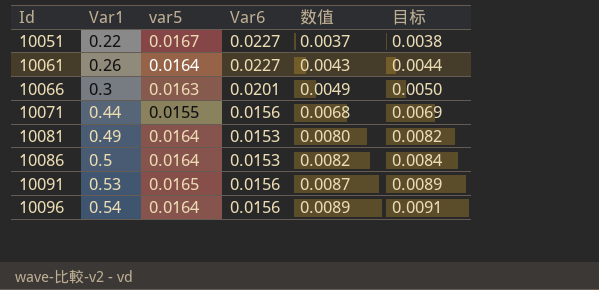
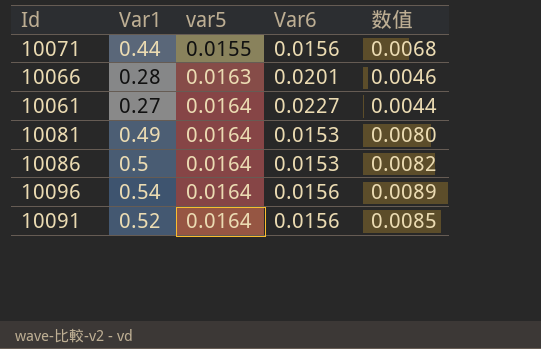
row order: Id ascending -> var5 ascending
column 目标 | formula: [数值] * 1.02 -> none
row 10051: 0.22 | 0.0167 | 0.0227 | 0.0037 | 0.0038 -> none
10066 | Var1: 0.3 -> 0.28
10066 | 数值: 0.0049 -> 0.0046
10061 | Var1: 0.26 -> 0.27
10061 | 数值: 0.0043 -> 0.0044
10091 | Var1: 0.53 -> 0.52
10091 | var5: 0.0165 -> 0.0164
10091 | 数值: 0.0087 -> 0.0085

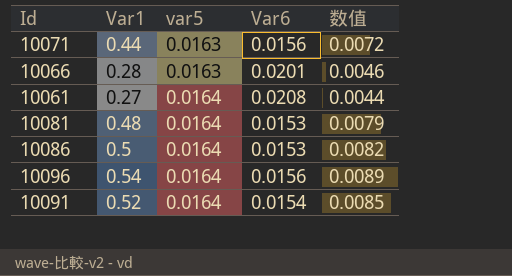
10071 | var5: 0.0155 -> 0.0163
10071 | 数值: 0.0068 -> 0.0072
10061 | Var6: 0.0227 -> 0.0208
10081 | Var1: 0.49 -> 0.48
10081 | 数值: 0.0080 -> 0.0079
10091 | Var6: 0.0156 -> 0.0154

